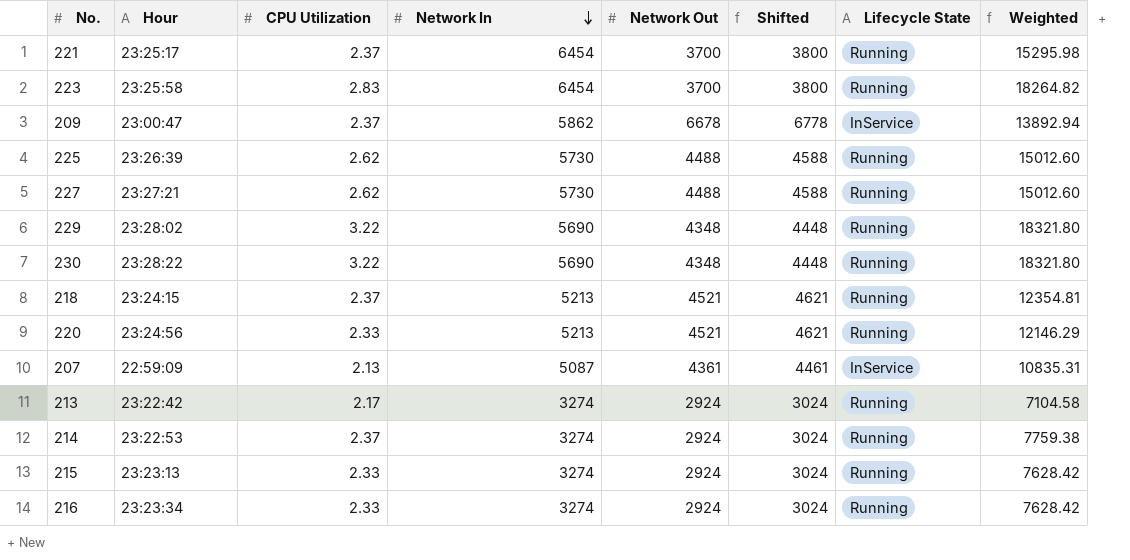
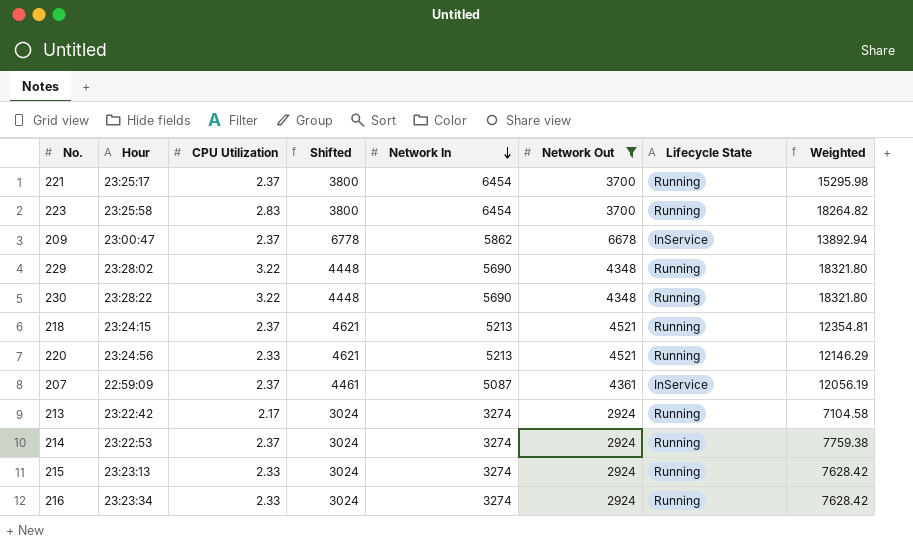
filter: none -> Network Out != 4488
column Shifted | position: 6 -> 4
207 | CPU Utilization: 2.13 -> 2.37
207 | Weighted: 10835.31 -> 12056.19

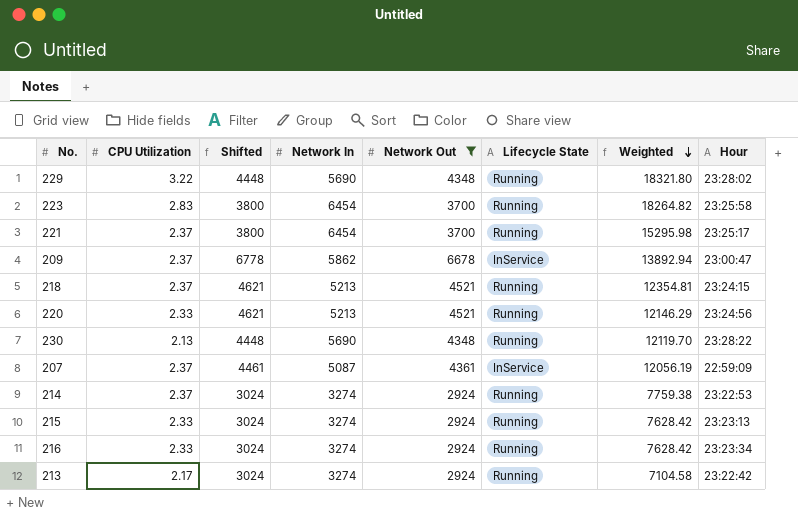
row order: Network In descending -> Weighted descending
column Hour | position: 2 -> 8
230 | CPU Utilization: 3.22 -> 2.13
230 | Weighted: 18321.80 -> 12119.70

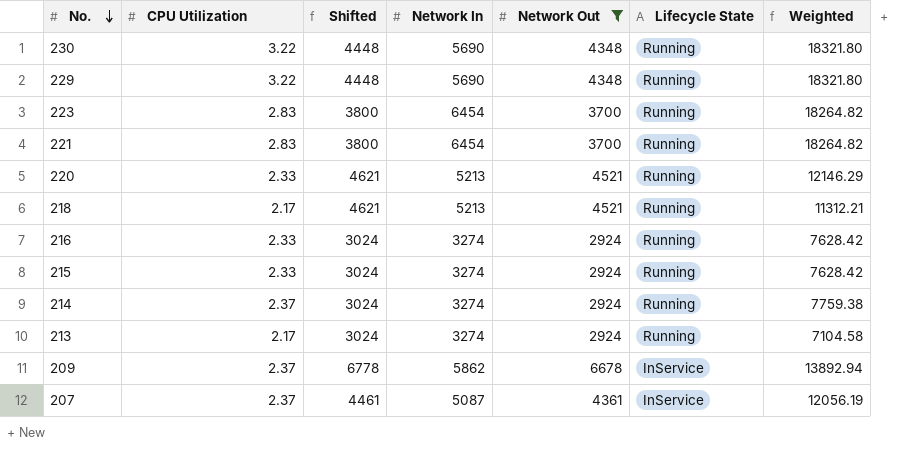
row order: Weighted descending -> No. descending
column Hour | position: 8 -> none
230 | CPU Utilization: 2.13 -> 3.22
230 | Weighted: 12119.70 -> 18321.80
221 | CPU Utilization: 2.37 -> 2.83
221 | Weighted: 15295.98 -> 18264.82
218 | CPU Utilization: 2.37 -> 2.17
218 | Weighted: 12354.81 -> 11312.21

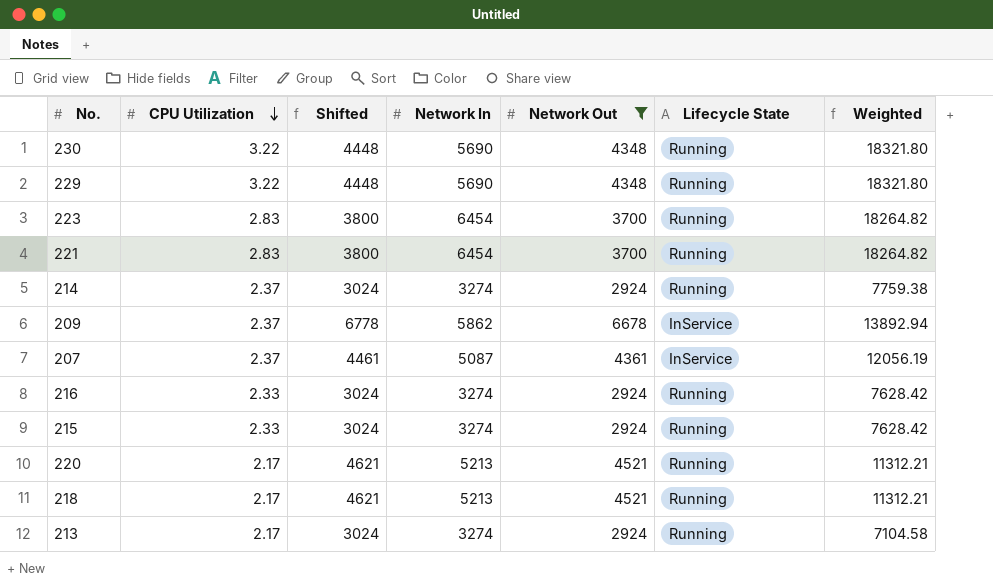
row order: No. descending -> CPU Utilization descending
220 | CPU Utilization: 2.33 -> 2.17
220 | Weighted: 12146.29 -> 11312.21

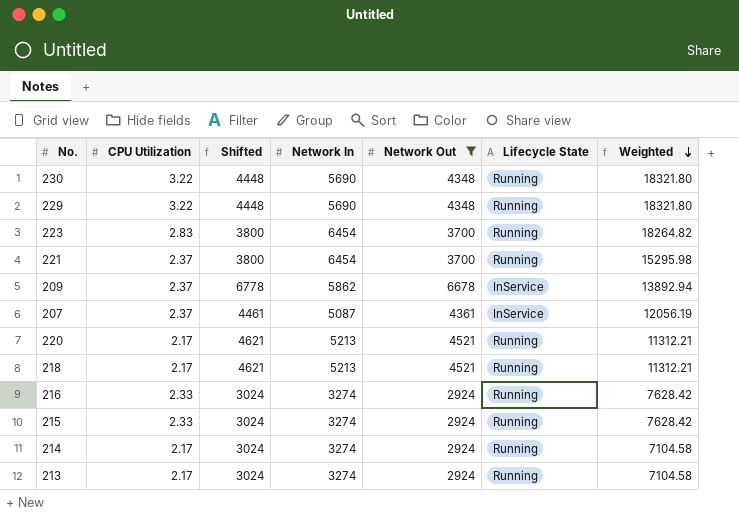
row order: CPU Utilization descending -> Weighted descending
221 | CPU Utilization: 2.83 -> 2.37
221 | Weighted: 18264.82 -> 15295.98
214 | CPU Utilization: 2.37 -> 2.17
214 | Weighted: 7759.38 -> 7104.58

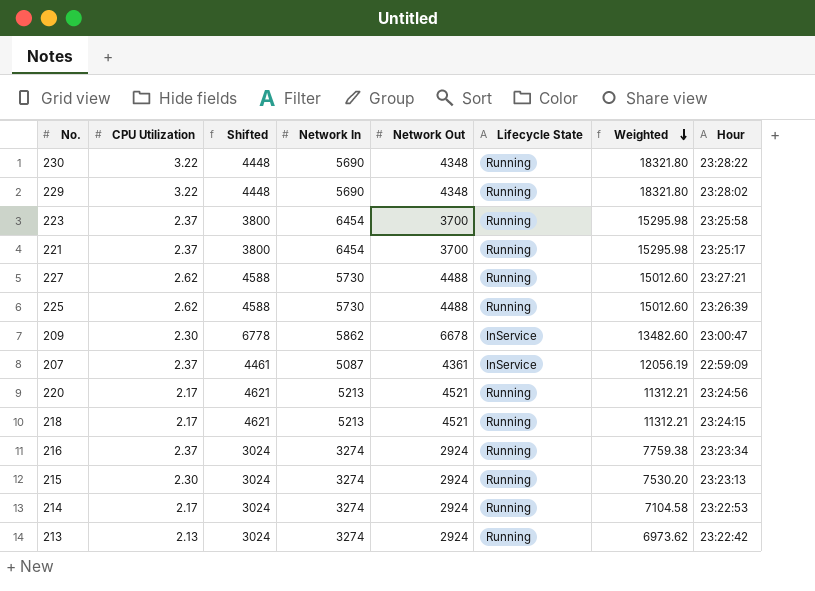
filter: Network Out != 4488 -> none
column Hour | position: none -> 8
223 | CPU Utilization: 2.83 -> 2.37
223 | Weighted: 18264.82 -> 15295.98
209 | CPU Utilization: 2.37 -> 2.30
209 | Weighted: 13892.94 -> 13482.60
216 | CPU Utilization: 2.33 -> 2.37
216 | Weighted: 7628.42 -> 7759.38
215 | CPU Utilization: 2.33 -> 2.30
215 | Weighted: 7628.42 -> 7530.20
213 | CPU Utilization: 2.17 -> 2.13
213 | Weighted: 7104.58 -> 6973.62

